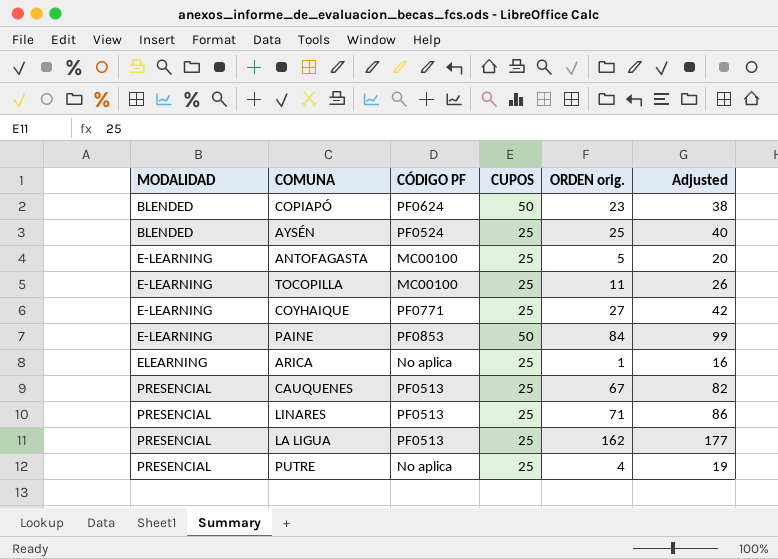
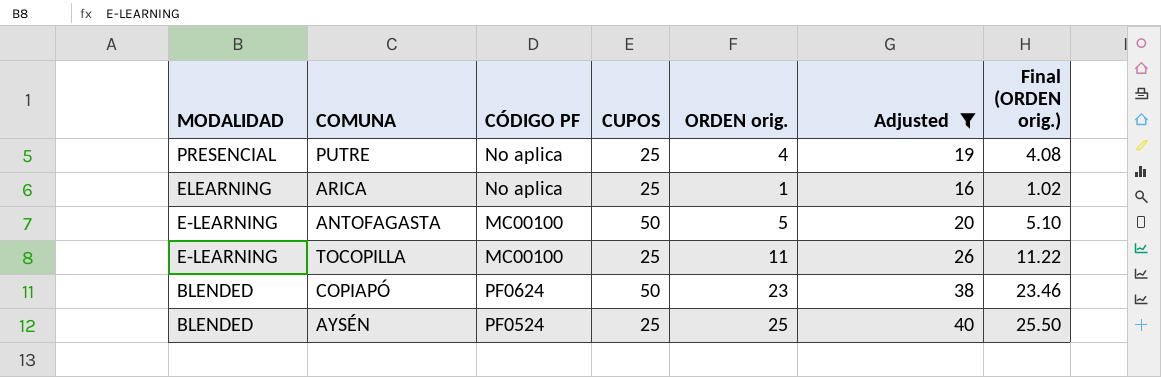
filter: none -> Adjusted <= 40
row order: MODALIDAD ascending -> MODALIDAD descending
column Final (ORDEN orig.) | formula: none -> [ORDEN orig.] * 1.02
ANTOFAGASTA | CUPOS: 25 -> 50

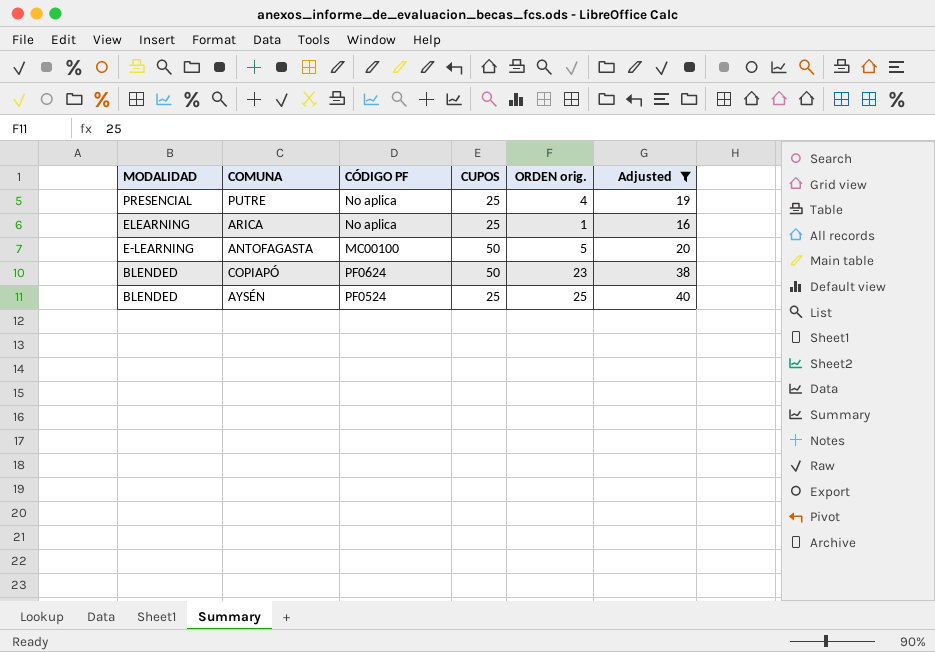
column Final (ORDEN orig.) | formula: [ORDEN orig.] * 1.02 -> none
row TOCOPILLA: E-LEARNING | MC00100 | 25 | 11 | 26 | 11.22 -> none

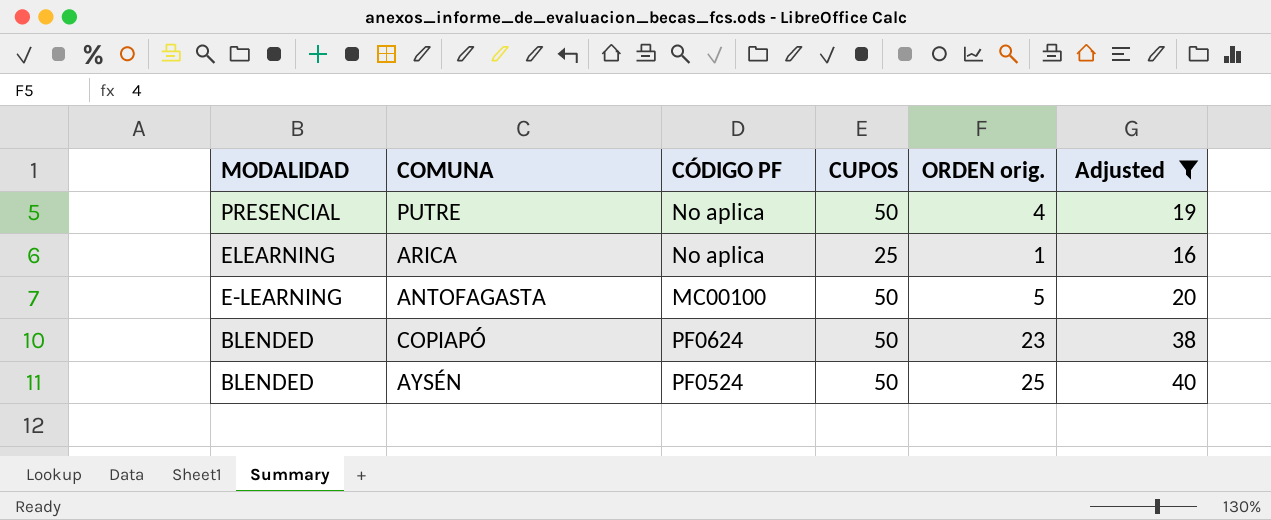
PUTRE | CUPOS: 25 -> 50
AYSÉN | CUPOS: 25 -> 50

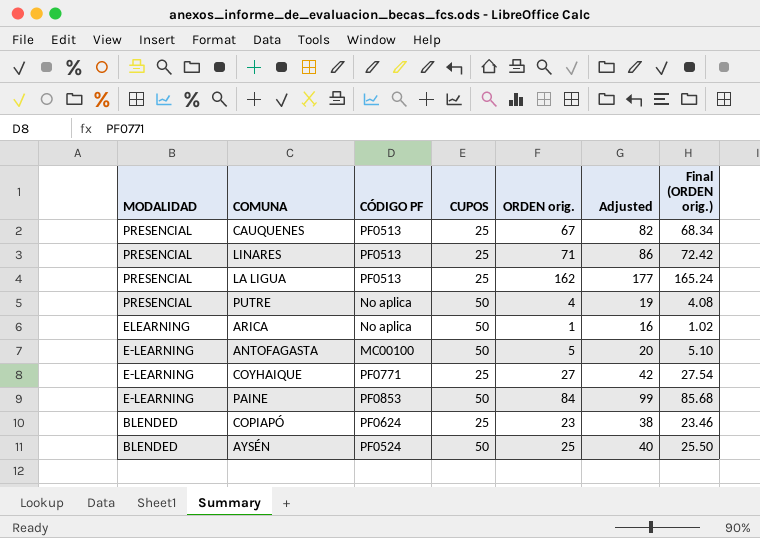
filter: Adjusted <= 40 -> none
column Final (ORDEN orig.) | formula: none -> [ORDEN orig.] * 1.02
ARICA | CUPOS: 25 -> 50
COPIAPÓ | CUPOS: 50 -> 25

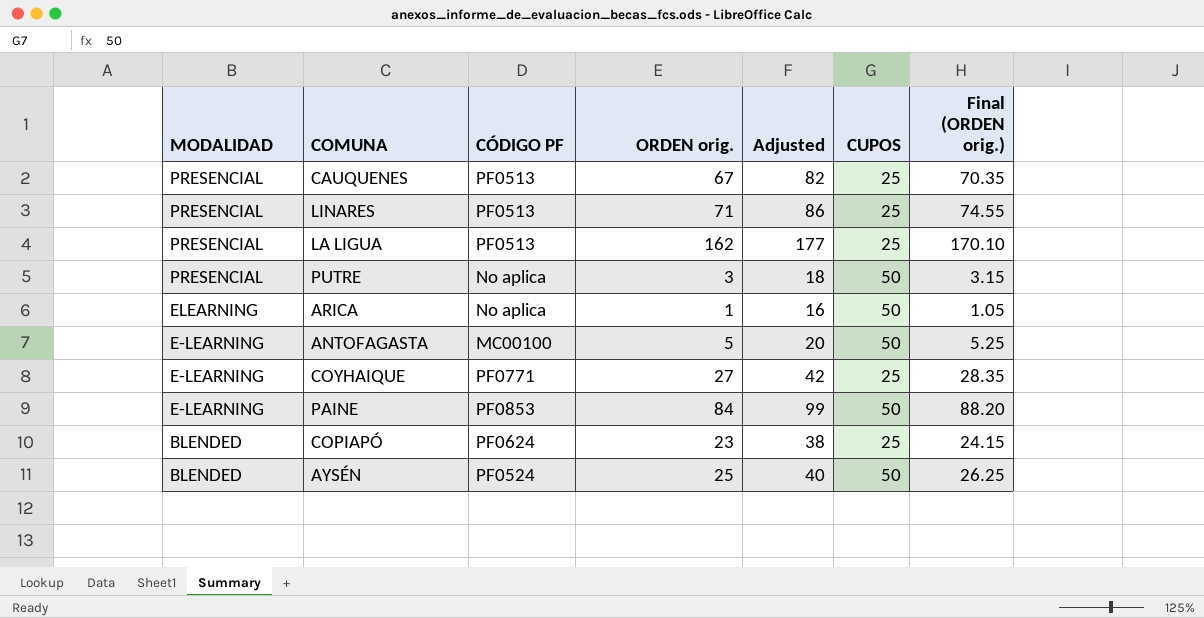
column CUPOS | position: 4 -> 6
column Final (ORDEN orig.) | formula: [ORDEN orig.] * 1.02 -> [ORDEN orig.] * 1.05
PUTRE | ORDEN orig.: 4 -> 3
PUTRE | Adjusted: 19 -> 18

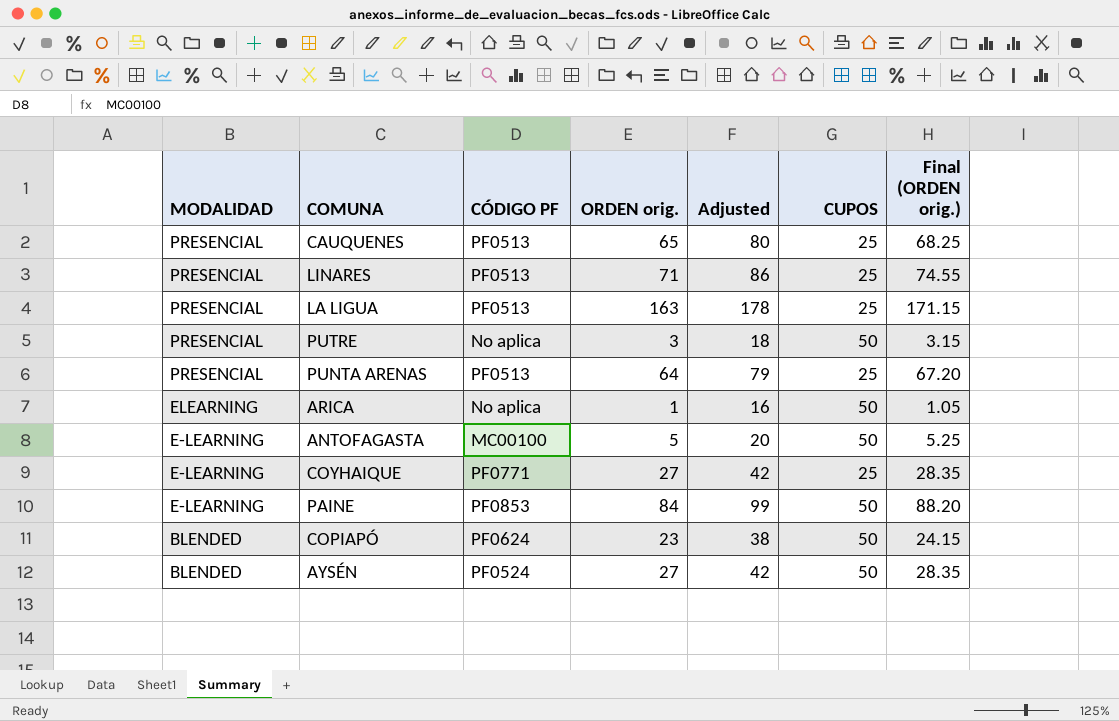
CAUQUENES | ORDEN orig.: 67 -> 65
CAUQUENES | Adjusted: 82 -> 80
CAUQUENES | Final (ORDEN orig.): 70.35 -> 68.25
LA LIGUA | ORDEN orig.: 162 -> 163
LA LIGUA | Adjusted: 177 -> 178
LA LIGUA | Final (ORDEN orig.): 170.10 -> 171.15
row PUNTA ARENAS: none -> PRESENCIAL | PF0513 | 64 | 79 | 25 | 67.20
COPIAPÓ | CUPOS: 25 -> 50
AYSÉN | ORDEN orig.: 25 -> 27
AYSÉN | Adjusted: 40 -> 42
AYSÉN | Final (ORDEN orig.): 26.25 -> 28.35

